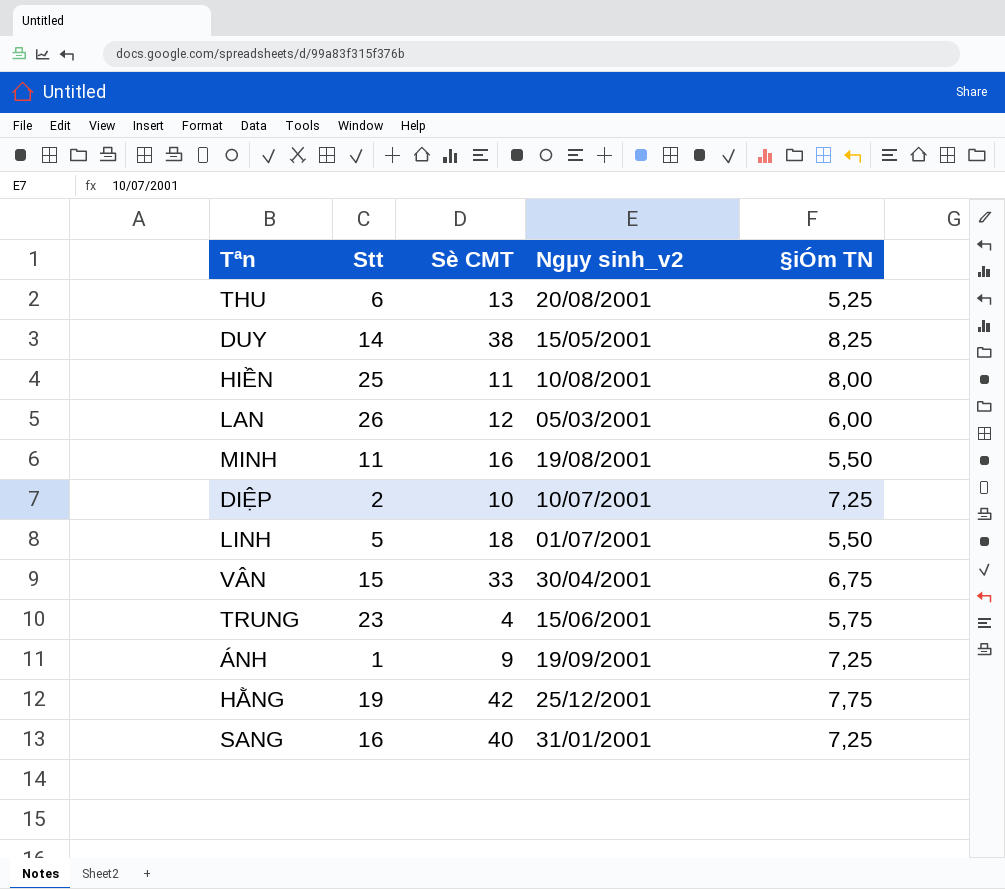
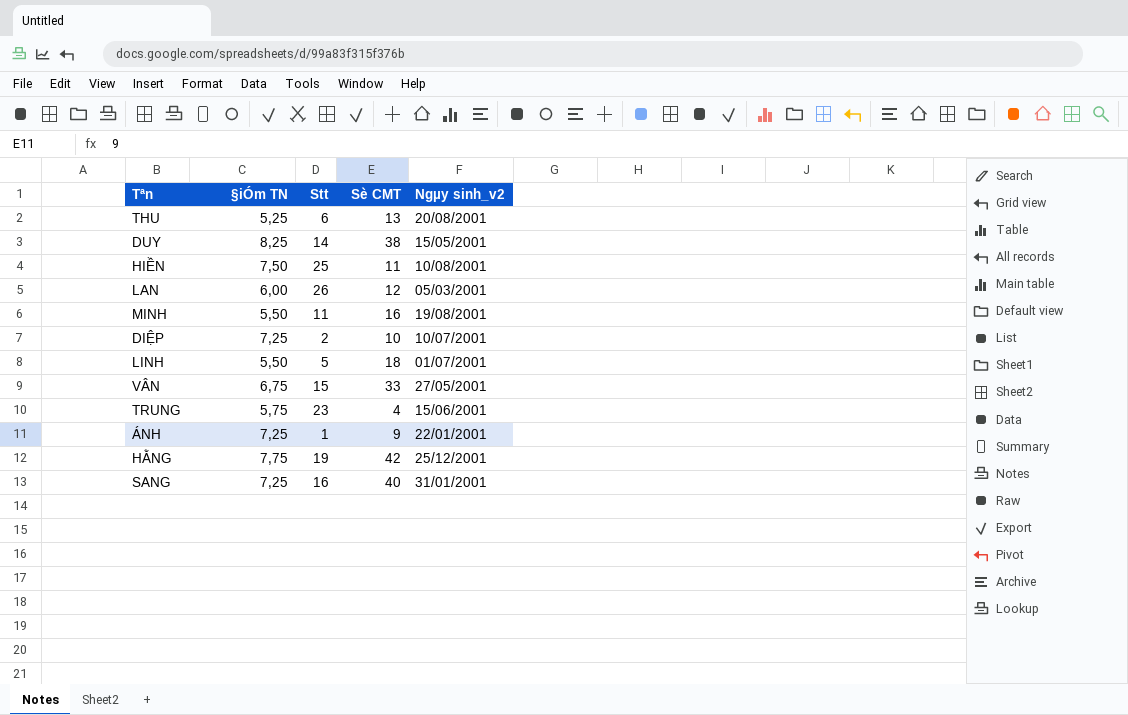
column §iÓm TN | position: 5 -> 2
HIỀN | §iÓm TN: 8,00 -> 7,50
VÂN | Ngµy sinh_v2: 30/04/2001 -> 27/05/2001
ÁNH | Ngµy sinh_v2: 19/09/2001 -> 22/01/2001

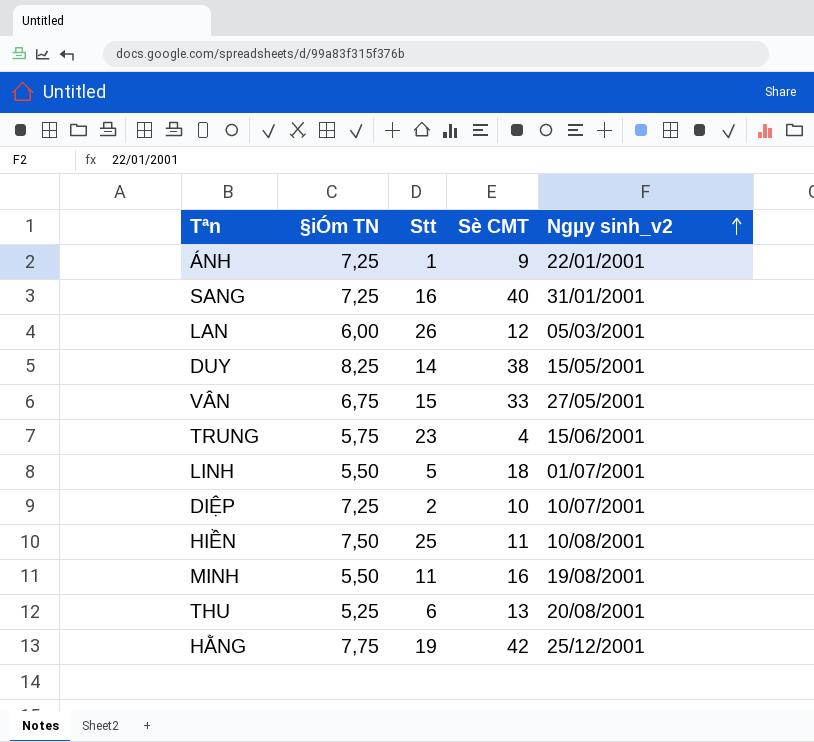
row order: none -> Ngµy sinh_v2 ascending

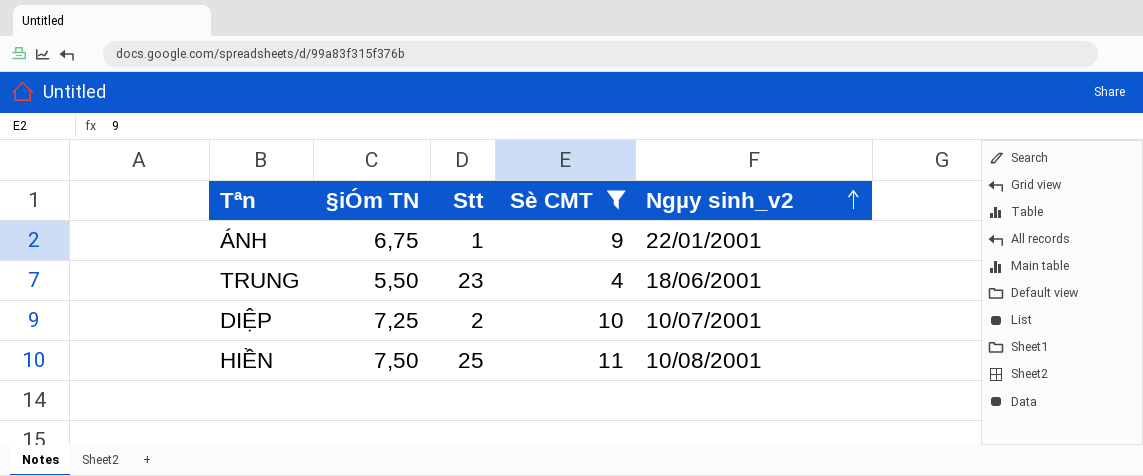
filter: none -> Sè CMT <= 11
ÁNH | §iÓm TN: 7,25 -> 6,75
TRUNG | §iÓm TN: 5,75 -> 5,50
TRUNG | Ngµy sinh_v2: 15/06/2001 -> 18/06/2001

